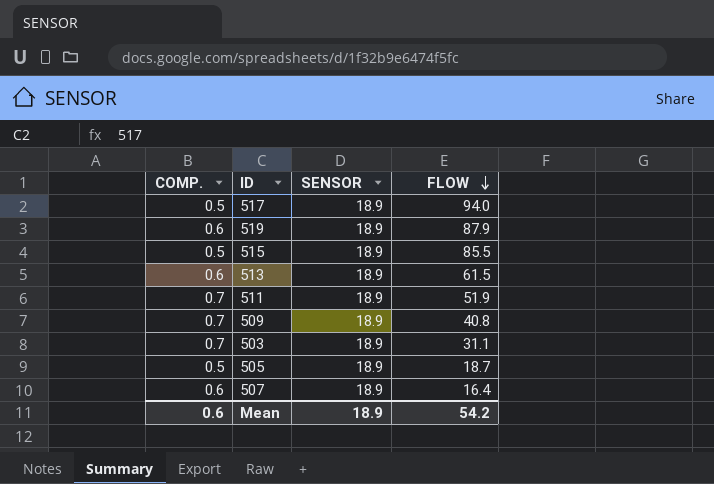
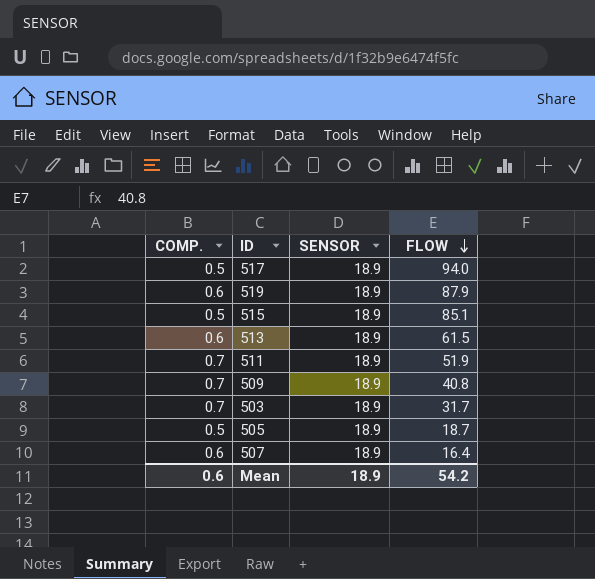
515 | FLOW: 85.5 -> 85.1
503 | FLOW: 31.1 -> 31.7

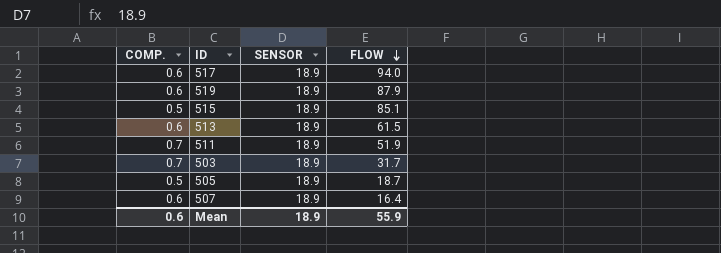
row 509: 0.7 | 18.9 | 40.8 -> none
517 | COMP.: 0.5 -> 0.6
Mean | FLOW: 54.2 -> 55.9

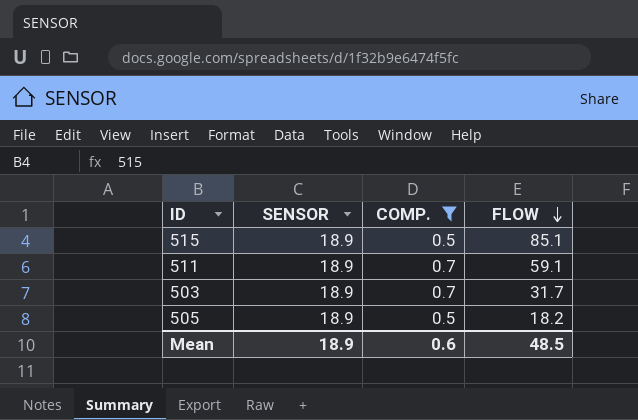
filter: none -> COMP. != 0.6
column COMP. | position: 1 -> 3
511 | FLOW: 51.9 -> 59.1
505 | FLOW: 18.7 -> 18.2
Mean | FLOW: 55.9 -> 48.5

